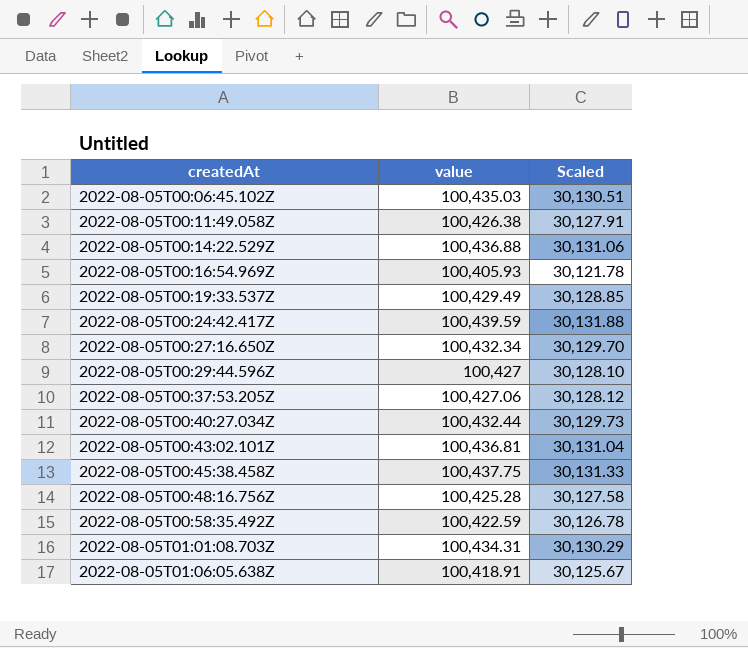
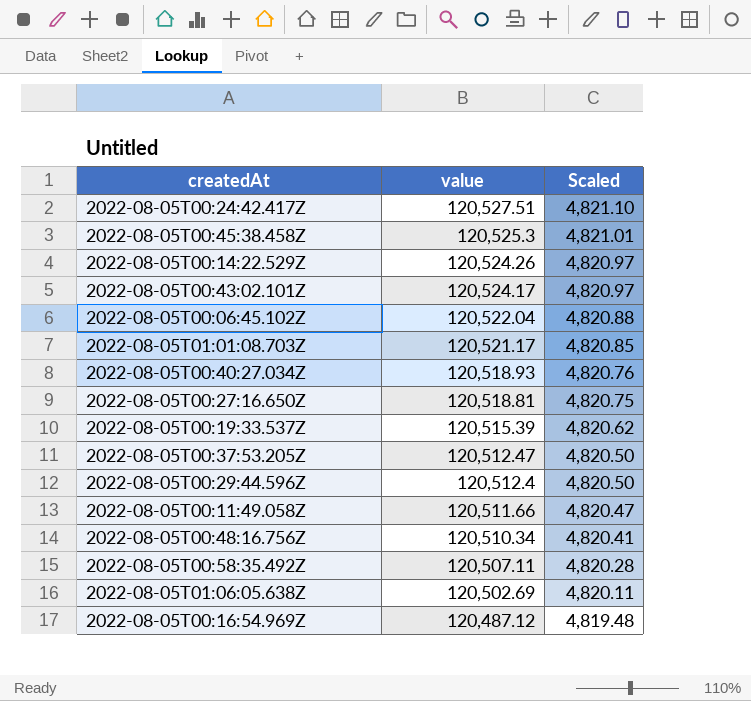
row order: createdAt ascending -> value descending
column Scaled | formula: [value] * 0.3 -> [value] * 0.04
2022-08-05T00:24:42.417Z | value: 100,439.59 -> 120,527.51
2022-08-05T00:45:38.458Z | value: 100,437.75 -> 120,525.3
2022-08-05T00:14:22.529Z | value: 100,436.88 -> 120,524.26
2022-08-05T00:43:02.101Z | value: 100,436.81 -> 120,524.17
2022-08-05T00:06:45.102Z | value: 100,435.03 -> 120,522.04
2022-08-05T01:01:08.703Z | value: 100,434.31 -> 120,521.17
2022-08-05T00:40:27.034Z | value: 100,432.44 -> 120,518.93
2022-08-05T00:27:16.650Z | value: 100,432.34 -> 120,518.81
2022-08-05T00:19:33.537Z | value: 100,429.49 -> 120,515.39
2022-08-05T00:37:53.205Z | value: 100,427.06 -> 120,512.47
2022-08-05T00:29:44.596Z | value: 100,427 -> 120,512.4
2022-08-05T00:11:49.058Z | value: 100,426.38 -> 120,511.66
2022-08-05T00:48:16.756Z | value: 100,425.28 -> 120,510.34
2022-08-05T00:58:35.492Z | value: 100,422.59 -> 120,507.11
2022-08-05T01:06:05.638Z | value: 100,418.91 -> 120,502.69
2022-08-05T00:16:54.969Z | value: 100,405.93 -> 120,487.12

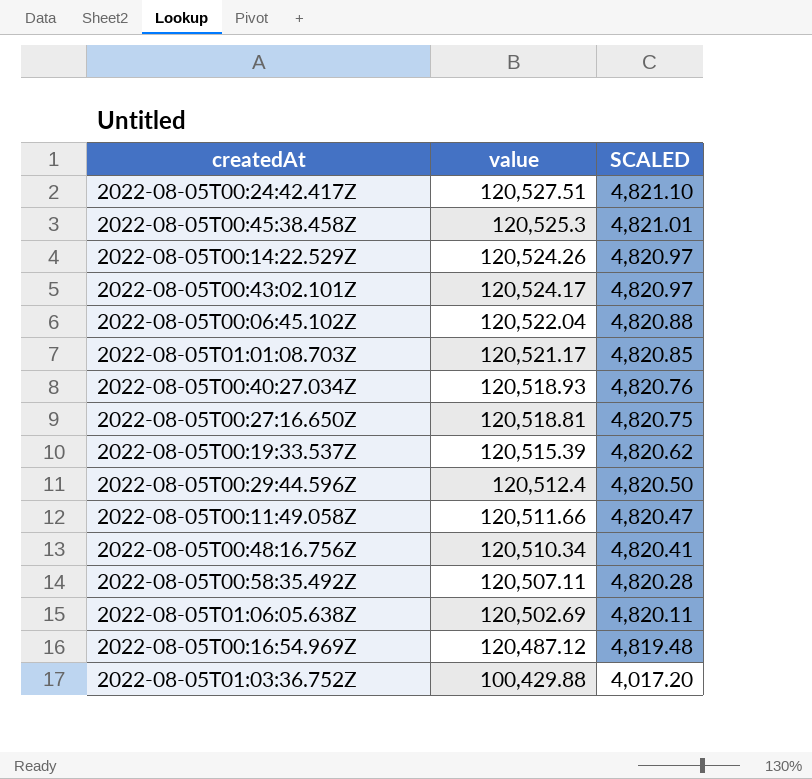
column name: Scaled -> SCALED
row 2022-08-05T00:37:53.205Z: 120,512.47 | 4,820.50 -> none
row 2022-08-05T01:03:36.752Z: none -> 100,429.88 | 4,017.20

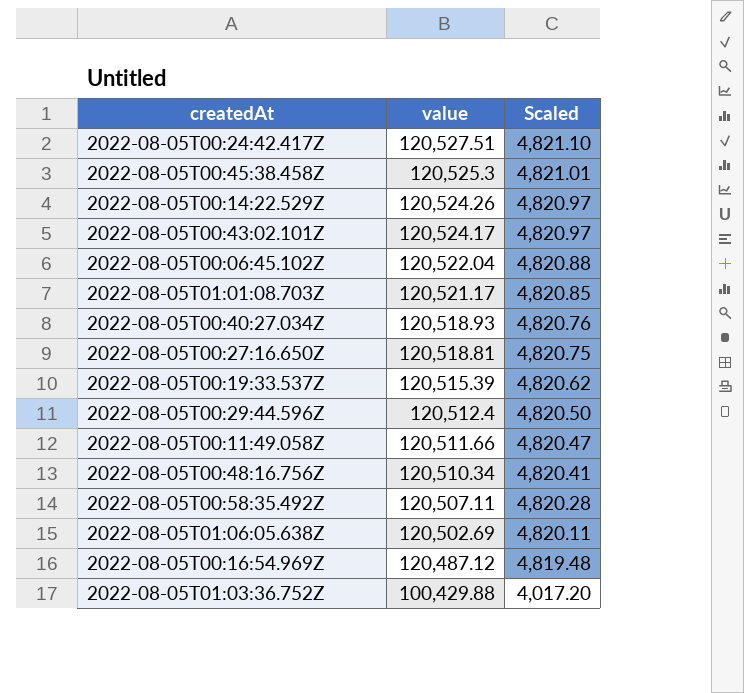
column name: SCALED -> Scaled

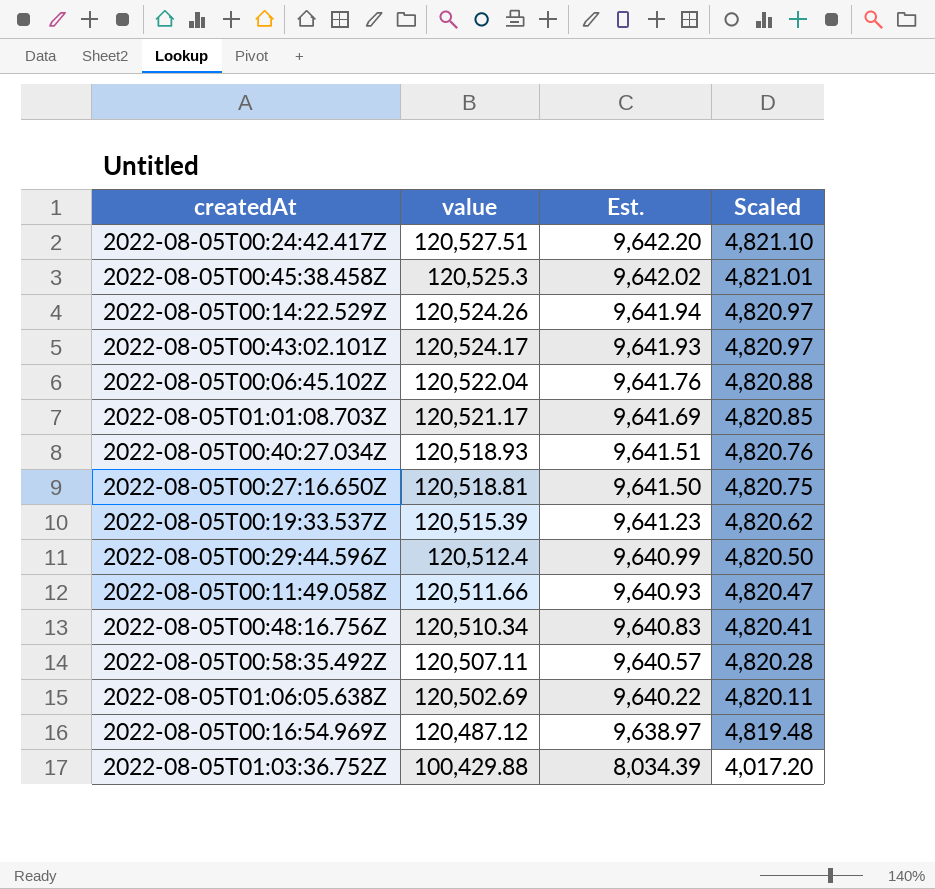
column Est. | formula: none -> [value] * 0.08

